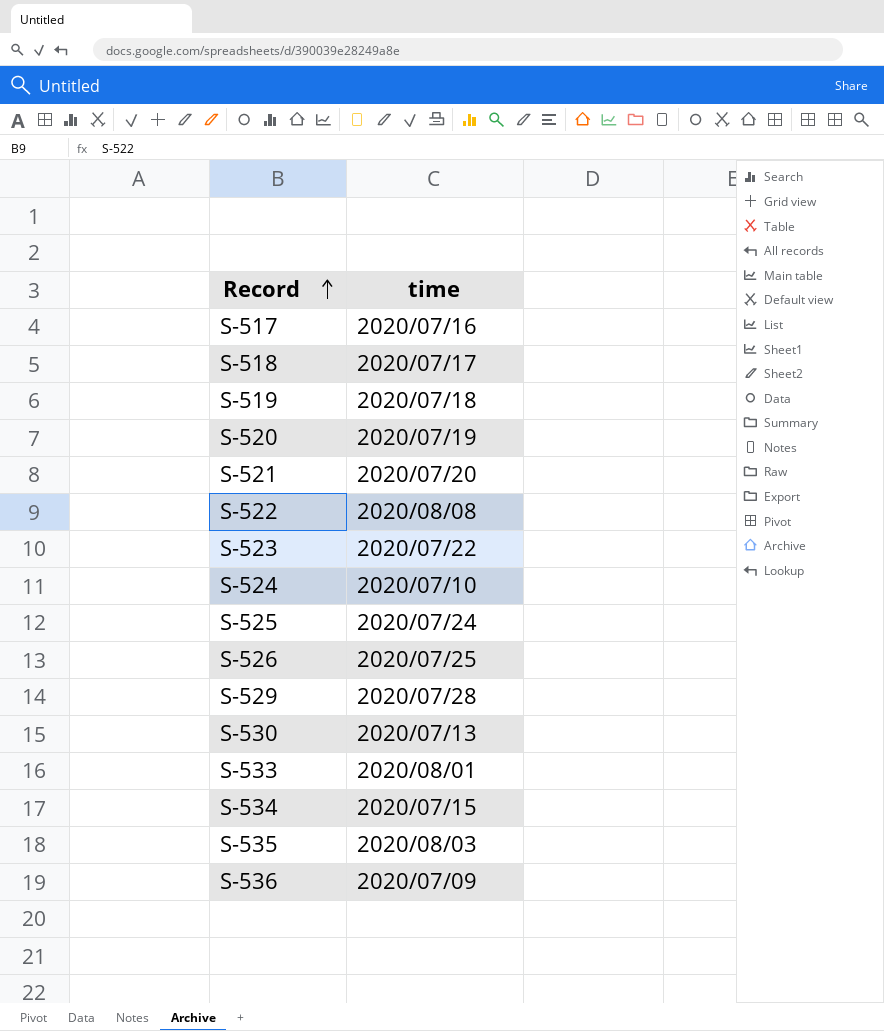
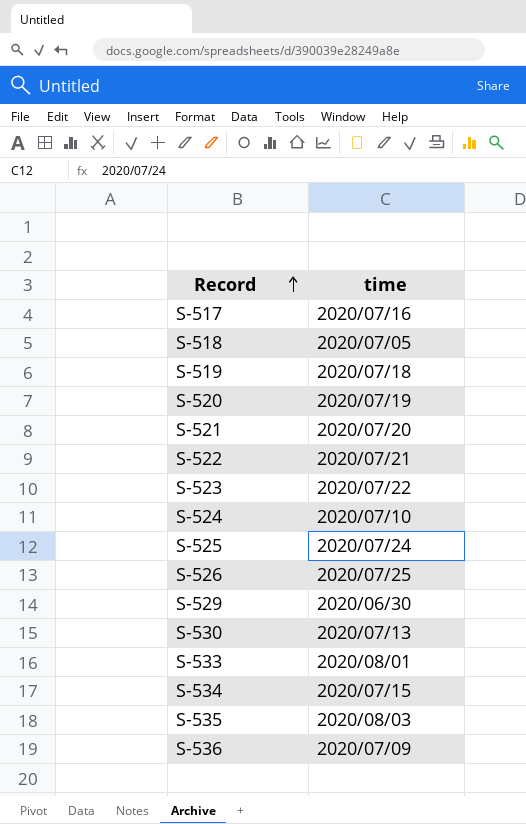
S-518 | time: 2020/07/17 -> 2020/07/05
S-522 | time: 2020/08/08 -> 2020/07/21
S-529 | time: 2020/07/28 -> 2020/06/30

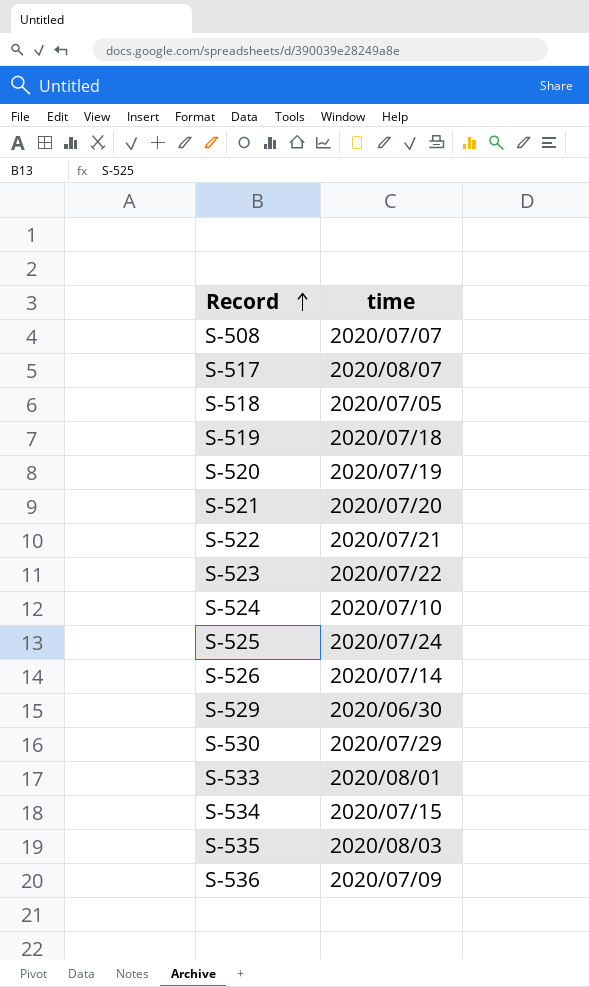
row S-508: none -> 2020/07/07
S-517 | time: 2020/07/16 -> 2020/08/07
S-526 | time: 2020/07/25 -> 2020/07/14
S-530 | time: 2020/07/13 -> 2020/07/29

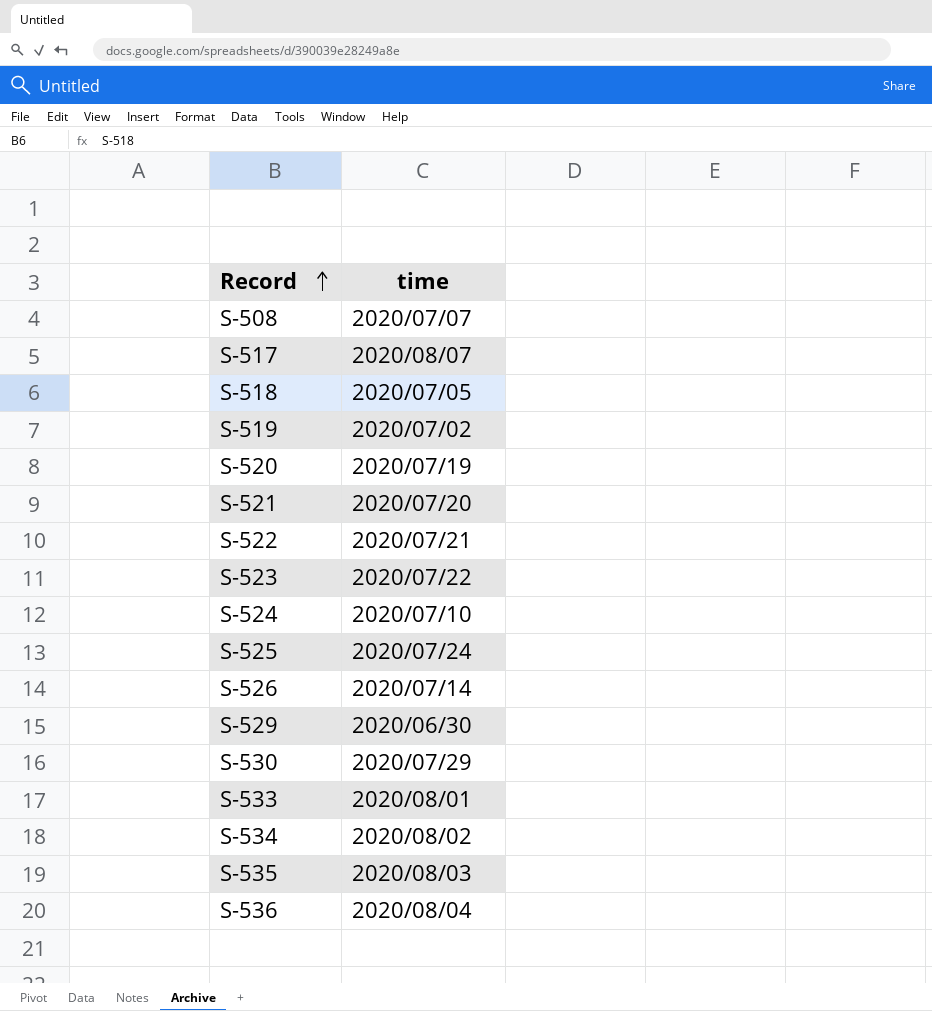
S-519 | time: 2020/07/18 -> 2020/07/02
S-534 | time: 2020/07/15 -> 2020/08/02
S-536 | time: 2020/07/09 -> 2020/08/04

